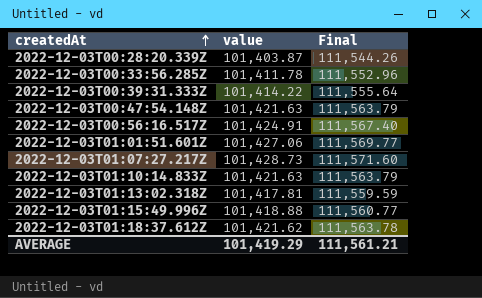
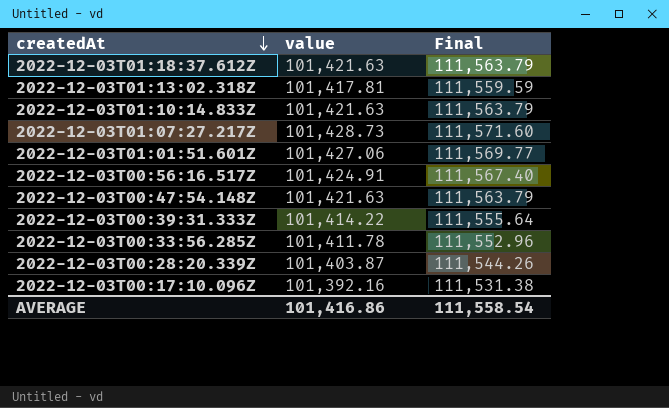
row order: createdAt ascending -> createdAt descending
row 2022-12-03T01:15:49.996Z: 101,418.88 | 111,560.77 -> none
2022-12-03T01:18:37.612Z | value: 101,421.62 -> 101,421.63
2022-12-03T01:18:37.612Z | Final: 111,563.78 -> 111,563.79
row 2022-12-03T00:17:10.096Z: none -> 101,392.16 | 111,531.38
AVERAGE | value: 101,419.29 -> 101,416.86
AVERAGE | Final: 111,561.21 -> 111,558.54

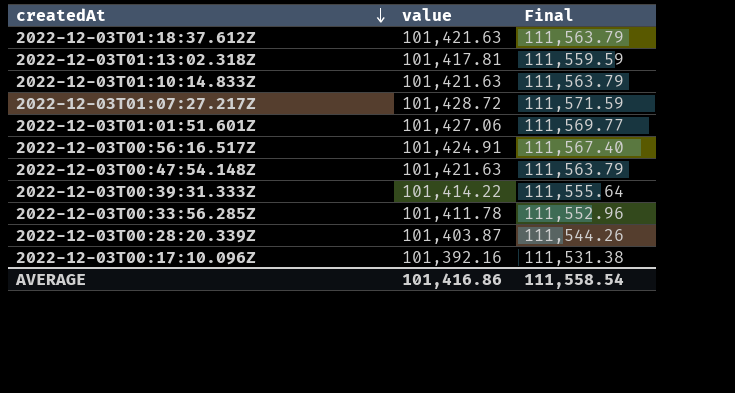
2022-12-03T01:07:27.217Z | value: 101,428.73 -> 101,428.72
2022-12-03T01:07:27.217Z | Final: 111,571.60 -> 111,571.59

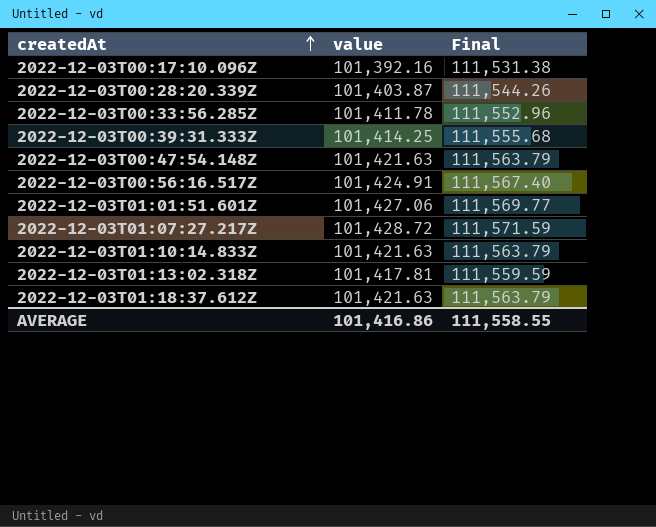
row order: createdAt descending -> createdAt ascending
2022-12-03T00:39:31.333Z | value: 101,414.22 -> 101,414.25
2022-12-03T00:39:31.333Z | Final: 111,555.64 -> 111,555.68
AVERAGE | Final: 111,558.54 -> 111,558.55

